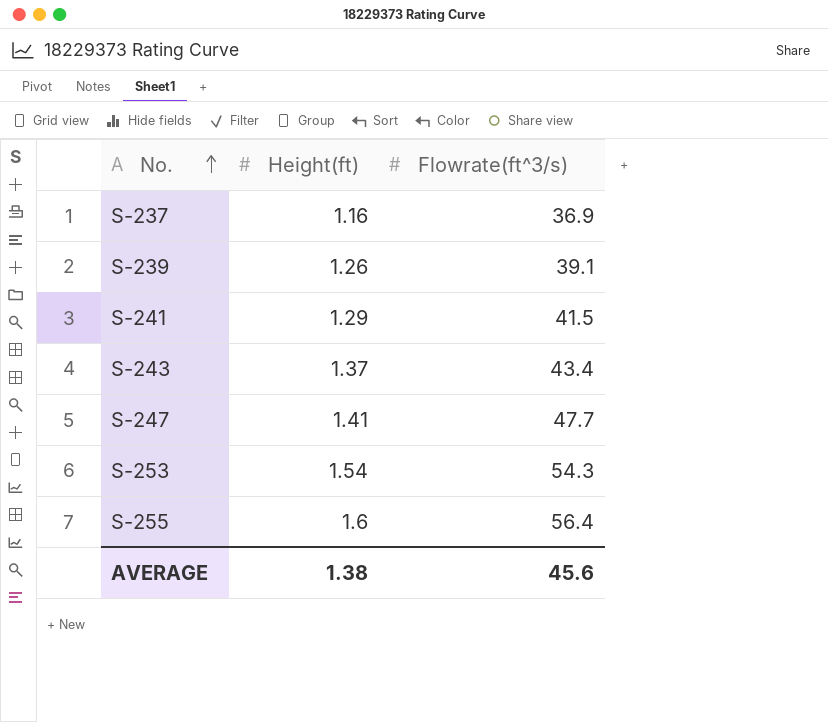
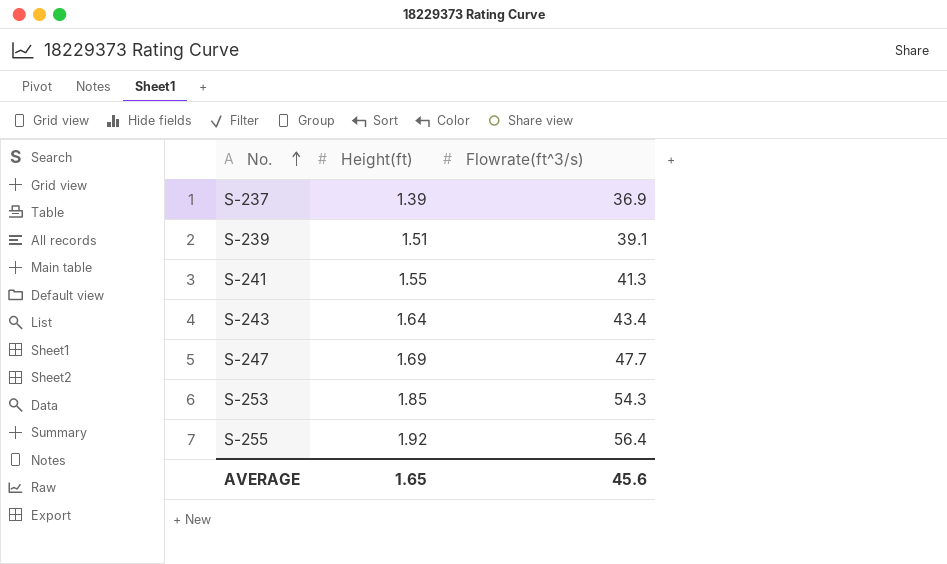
S-237 | Height(ft): 1.16 -> 1.39
S-239 | Height(ft): 1.26 -> 1.51
S-241 | Height(ft): 1.29 -> 1.55
S-241 | Flowrate(ft^3/s): 41.5 -> 41.3
S-243 | Height(ft): 1.37 -> 1.64
S-247 | Height(ft): 1.41 -> 1.69
S-253 | Height(ft): 1.54 -> 1.85
S-255 | Height(ft): 1.6 -> 1.92
AVERAGE | Height(ft): 1.38 -> 1.65

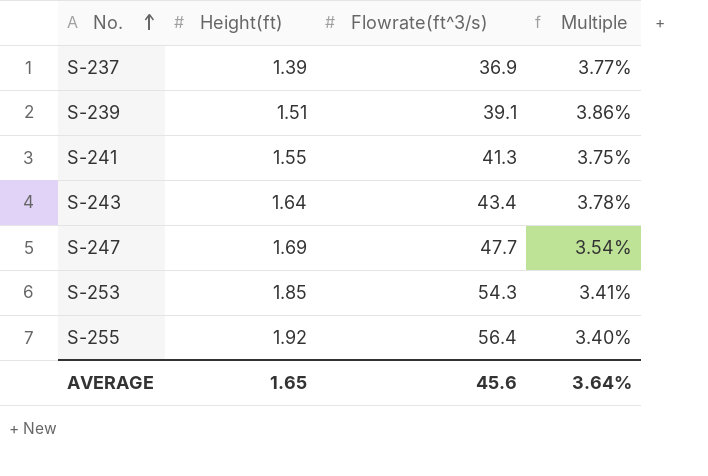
column Multiple | formula: none -> [Height(ft)] / [Flowrate(ft^3/s)]

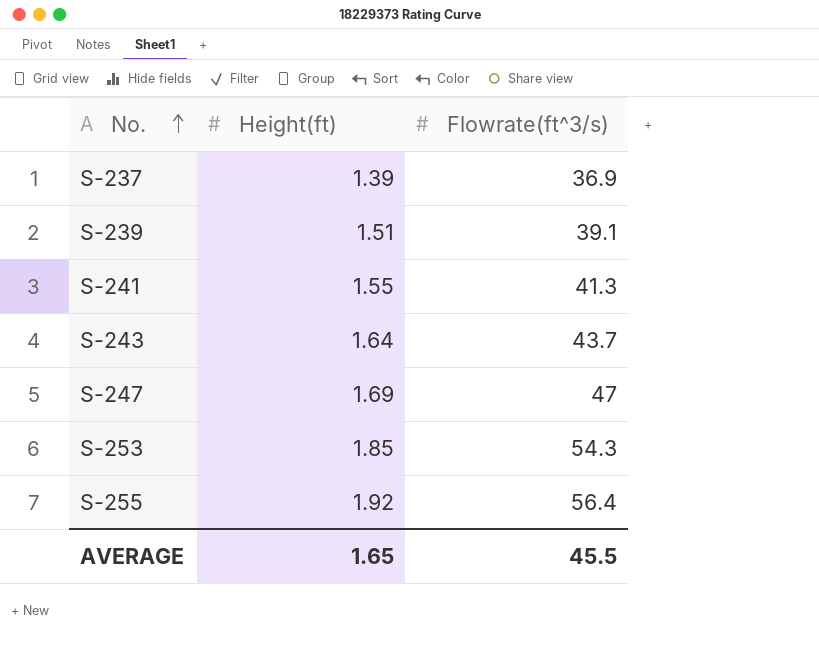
column Multiple | formula: [Height(ft)] / [Flowrate(ft^3/s)] -> none
S-243 | Flowrate(ft^3/s): 43.4 -> 43.7
S-247 | Flowrate(ft^3/s): 47.7 -> 47
AVERAGE | Flowrate(ft^3/s): 45.6 -> 45.5

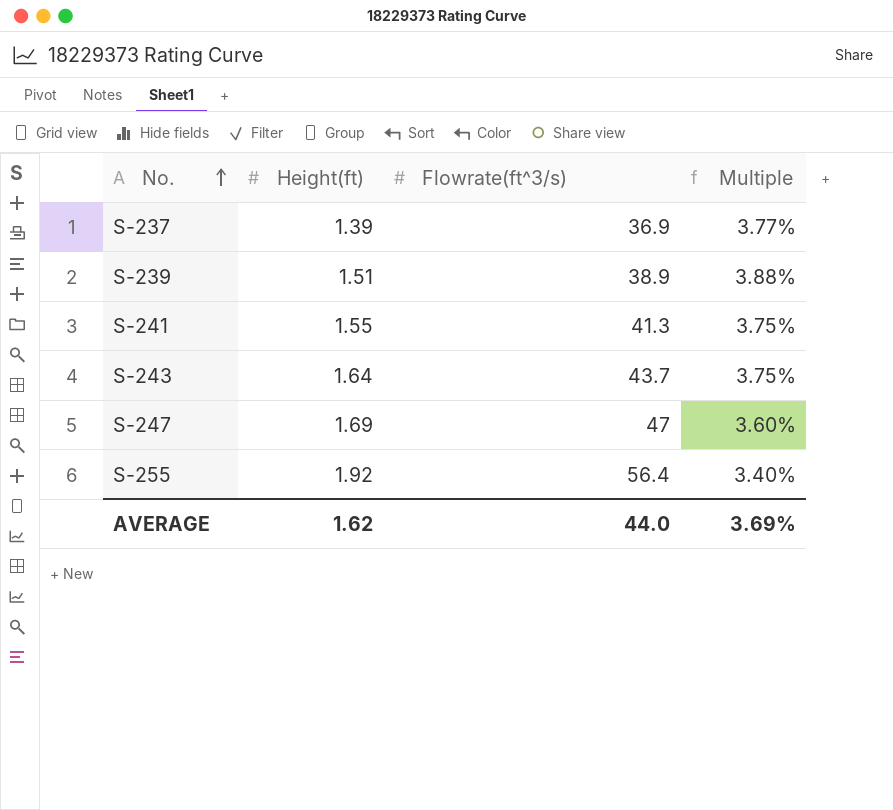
column Multiple | formula: none -> [Height(ft)] / [Flowrate(ft^3/s)]
row S-253: 1.85 | 54.3 -> none
S-239 | Flowrate(ft^3/s): 39.1 -> 38.9
AVERAGE | Height(ft): 1.65 -> 1.62
AVERAGE | Flowrate(ft^3/s): 45.5 -> 44.0

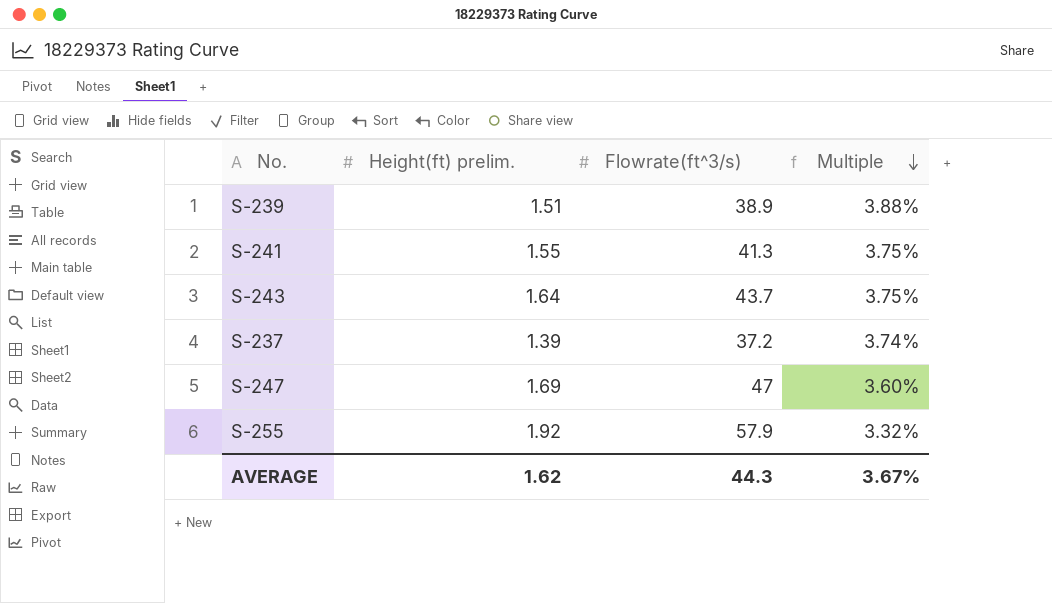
row order: No. ascending -> Multiple descending
column name: Height(ft) -> Height(ft) prelim.
S-237 | Flowrate(ft^3/s): 36.9 -> 37.2
S-237 | Multiple: 3.77% -> 3.74%
S-255 | Flowrate(ft^3/s): 56.4 -> 57.9
S-255 | Multiple: 3.40% -> 3.32%
AVERAGE | Flowrate(ft^3/s): 44.0 -> 44.3
AVERAGE | Multiple: 3.69% -> 3.67%

